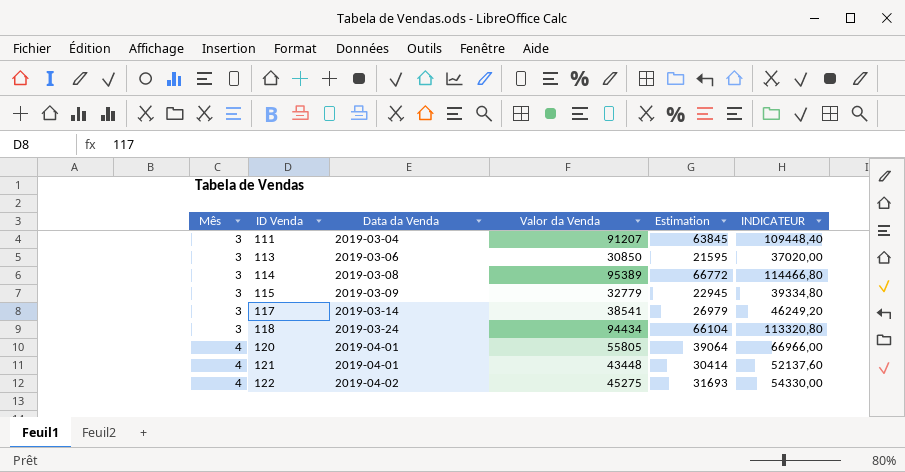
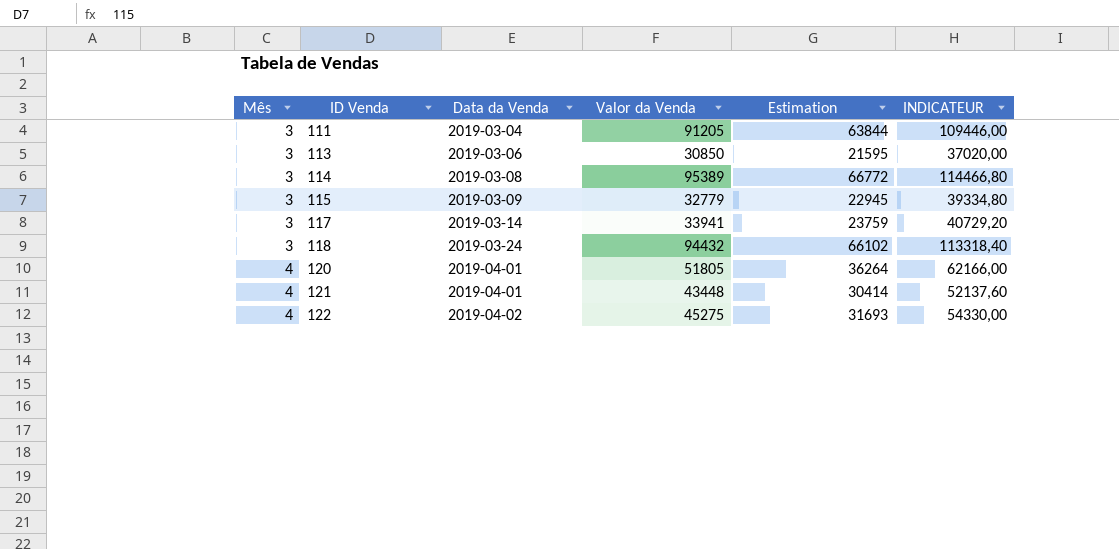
111 | Valor da Venda: 91207 -> 91205
111 | Estimation: 63845 -> 63844
111 | INDICATEUR: 109448,40 -> 109446,00
117 | Valor da Venda: 38541 -> 33941
117 | Estimation: 26979 -> 23759
117 | INDICATEUR: 46249,20 -> 40729,20
118 | Valor da Venda: 94434 -> 94432
118 | Estimation: 66104 -> 66102
118 | INDICATEUR: 113320,80 -> 113318,40
120 | Valor da Venda: 55805 -> 51805
120 | Estimation: 39064 -> 36264
120 | INDICATEUR: 66966,00 -> 62166,00

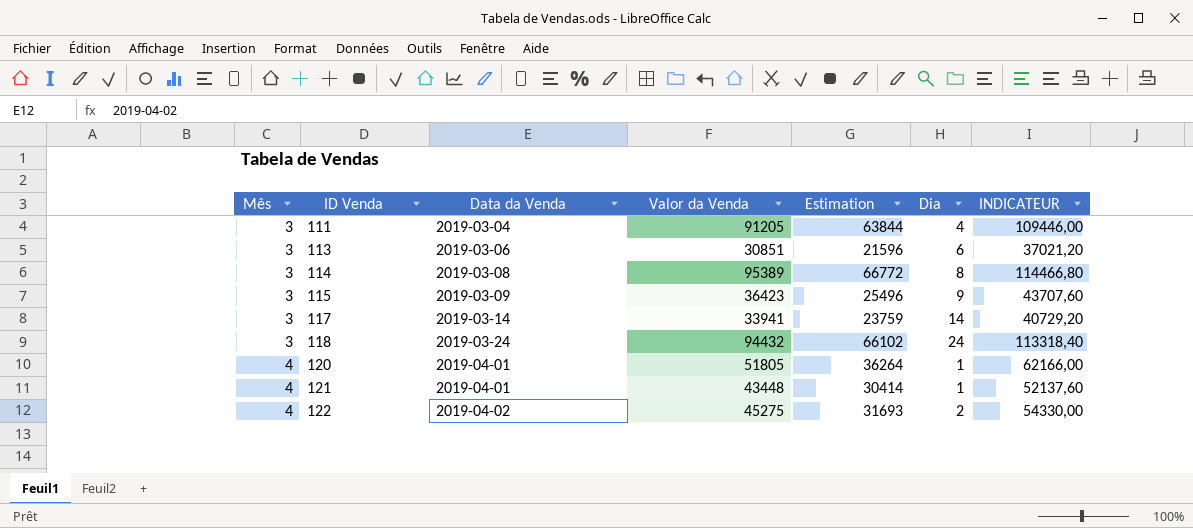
column Dia | position: none -> 6
113 | Valor da Venda: 30850 -> 30851
113 | Estimation: 21595 -> 21596
113 | INDICATEUR: 37020,00 -> 37021,20
115 | Valor da Venda: 32779 -> 36423
115 | Estimation: 22945 -> 25496
115 | INDICATEUR: 39334,80 -> 43707,60

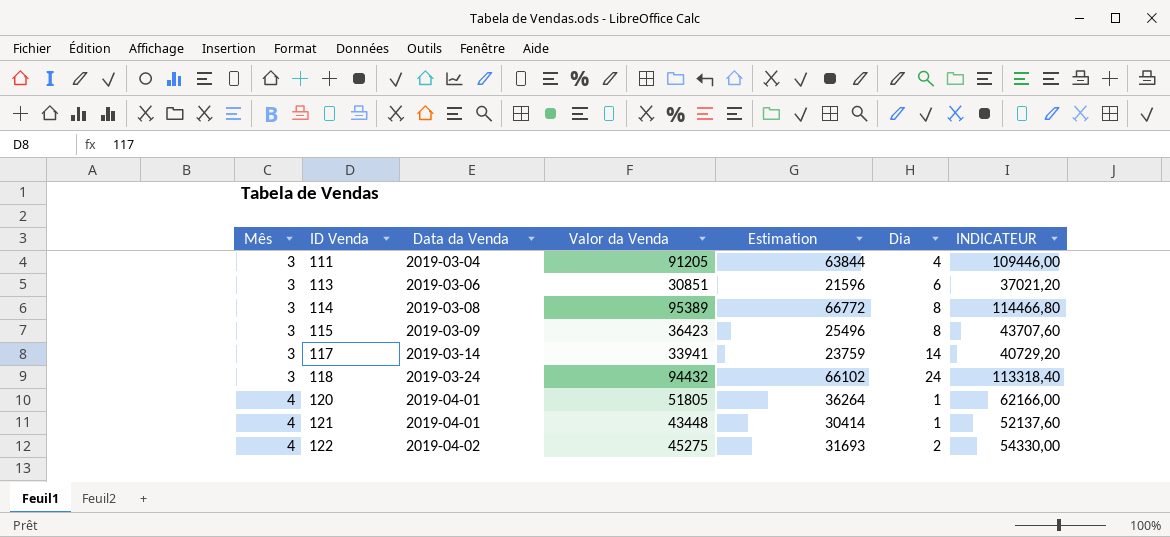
115 | Dia: 9 -> 8

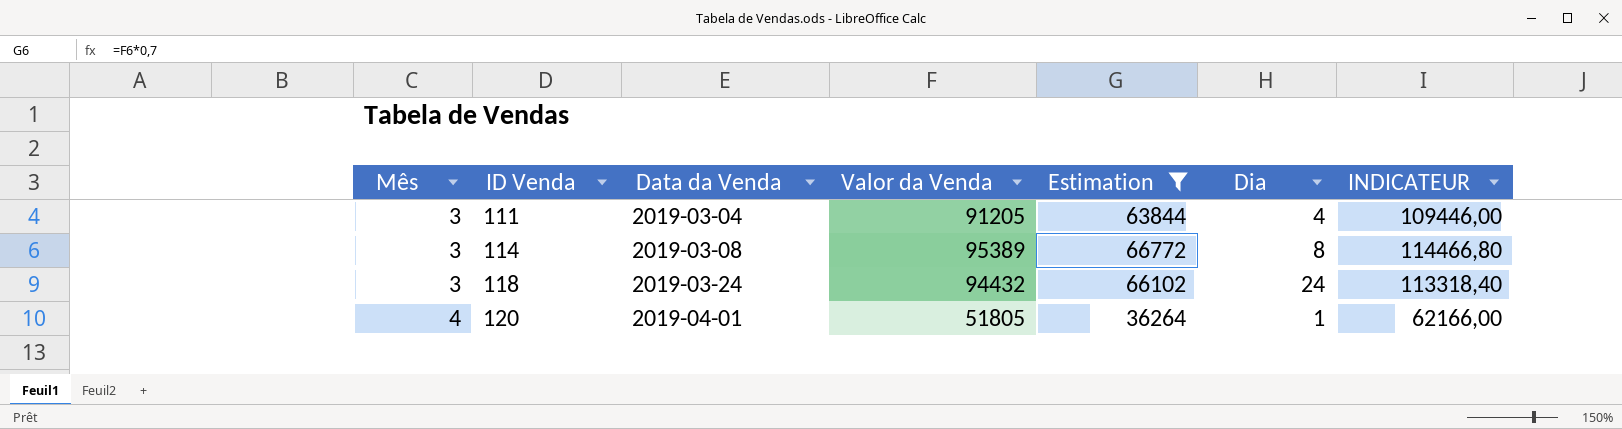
filter: none -> Estimation >= 36264

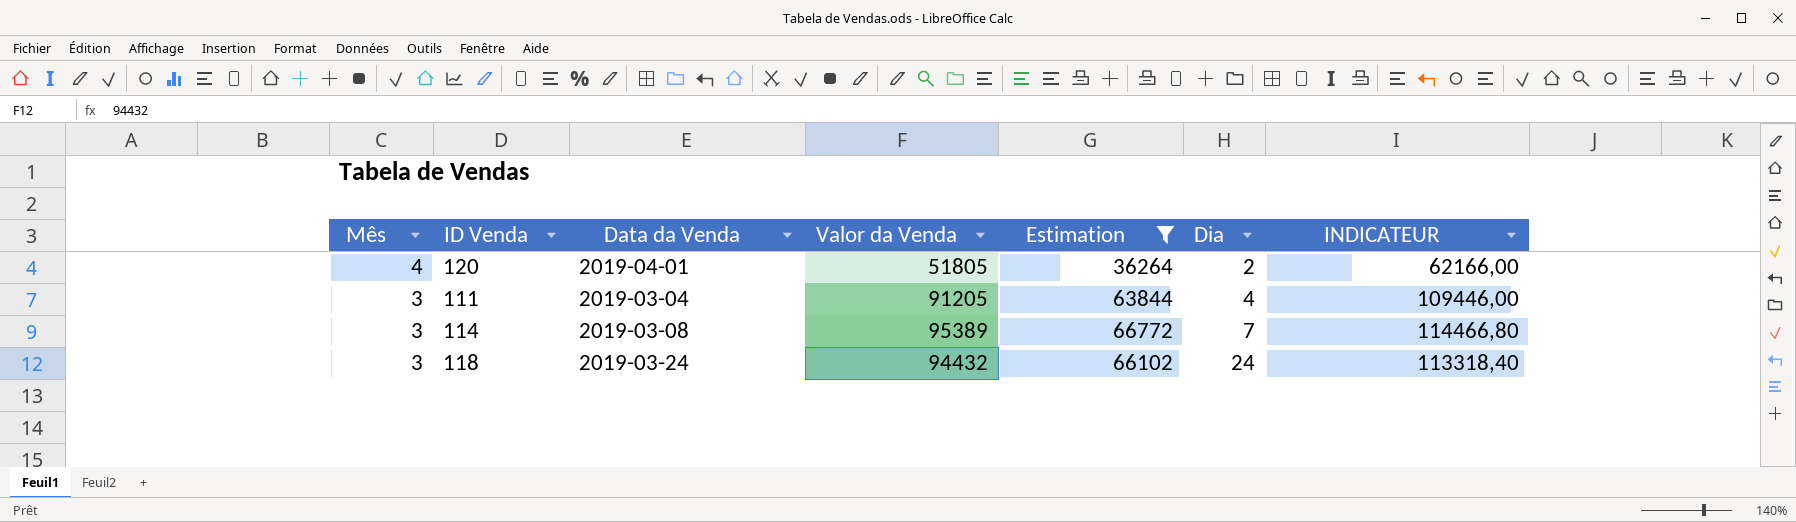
row order: Mês ascending -> Mês descending
120 | Dia: 1 -> 2
114 | Dia: 8 -> 7

